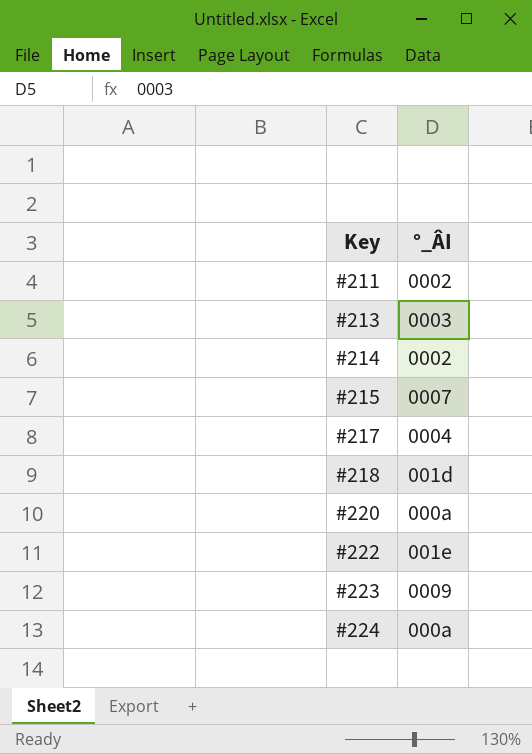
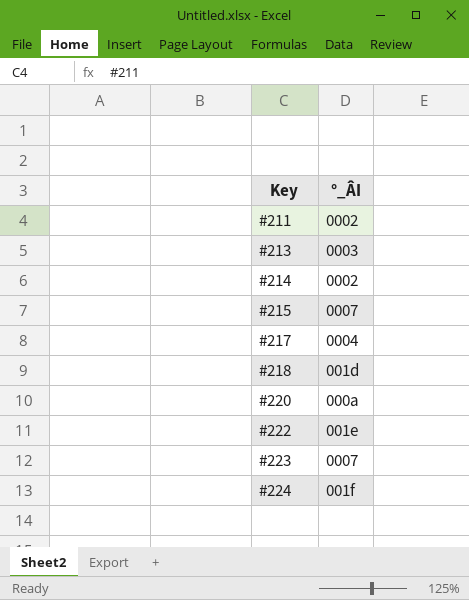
#223 | °_ÂI: 0009 -> 0007
#224 | °_ÂI: 000a -> 001f

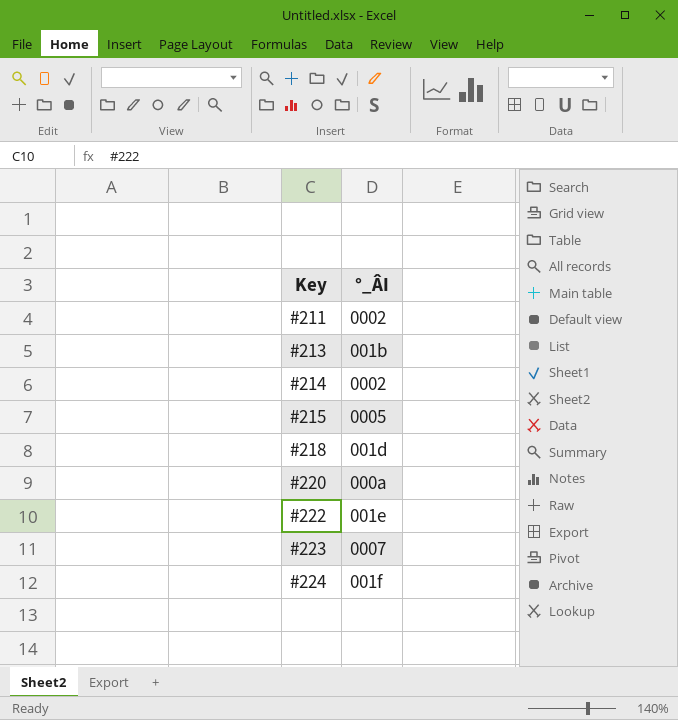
row #217: 0004 -> none
#213 | °_ÂI: 0003 -> 001b
#215 | °_ÂI: 0007 -> 0005

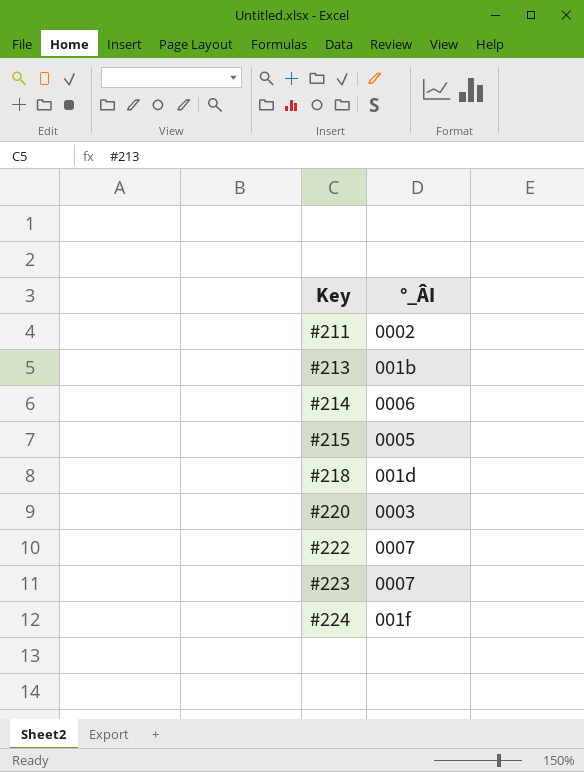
#214 | °_ÂI: 0002 -> 0006
#220 | °_ÂI: 000a -> 0003
#222 | °_ÂI: 001e -> 0007

